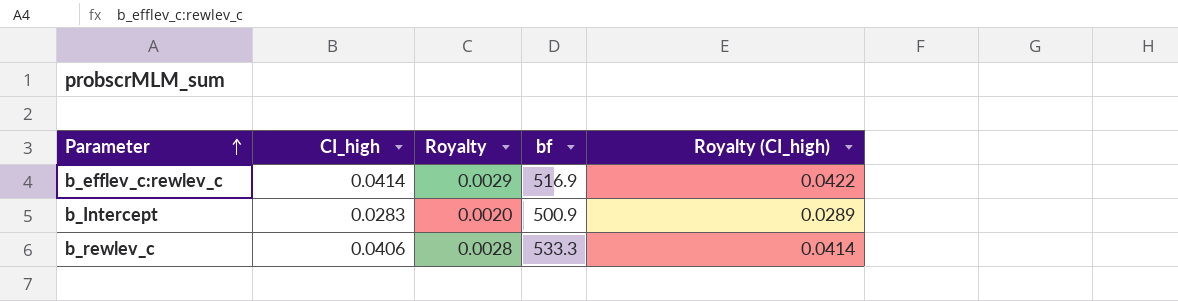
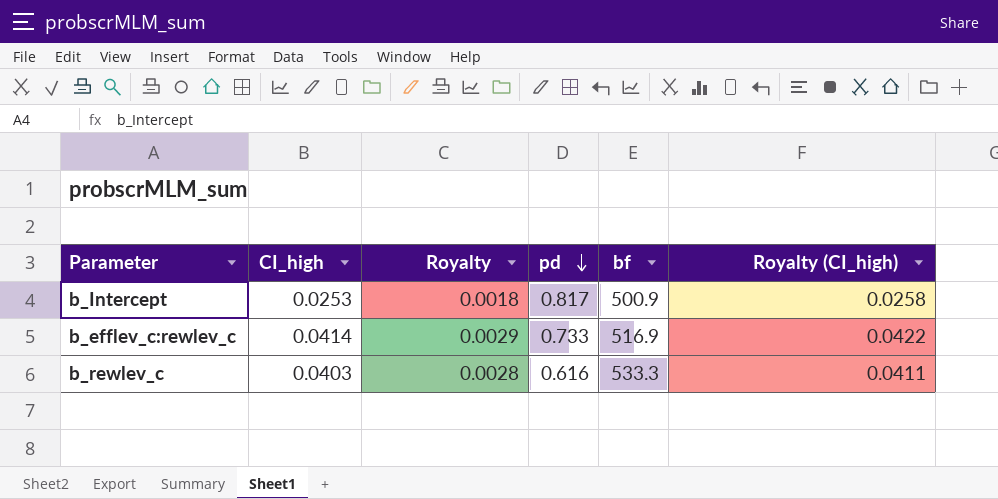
row order: Parameter ascending -> pd descending
column pd | position: none -> 4
b_Intercept | CI_high: 0.0283 -> 0.0253
b_Intercept | Royalty: 0.0020 -> 0.0018
b_Intercept | Royalty (CI_high): 0.0289 -> 0.0258
b_rewlev_c | CI_high: 0.0406 -> 0.0403
b_rewlev_c | Royalty (CI_high): 0.0414 -> 0.0411

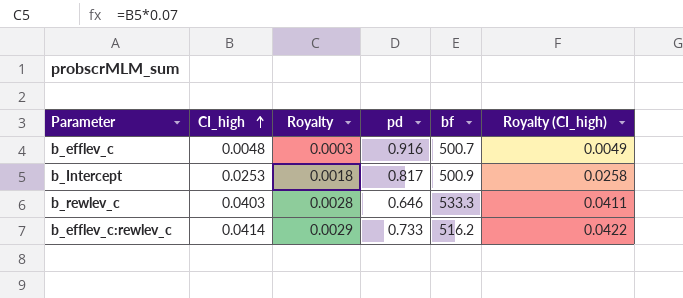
row order: pd descending -> CI_high ascending
row b_efflev_c: none -> 0.0048 | 0.0003 | 0.916 | 500.7 | 0.0049
b_rewlev_c | pd: 0.616 -> 0.646
b_efflev_c:rewlev_c | bf: 516.9 -> 516.2

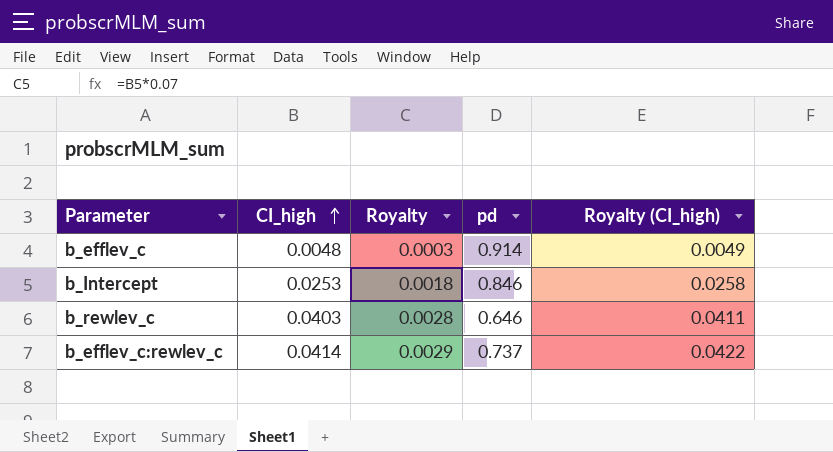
column bf | position: 5 -> none
b_efflev_c | pd: 0.916 -> 0.914
b_Intercept | pd: 0.817 -> 0.846
b_efflev_c:rewlev_c | pd: 0.733 -> 0.737

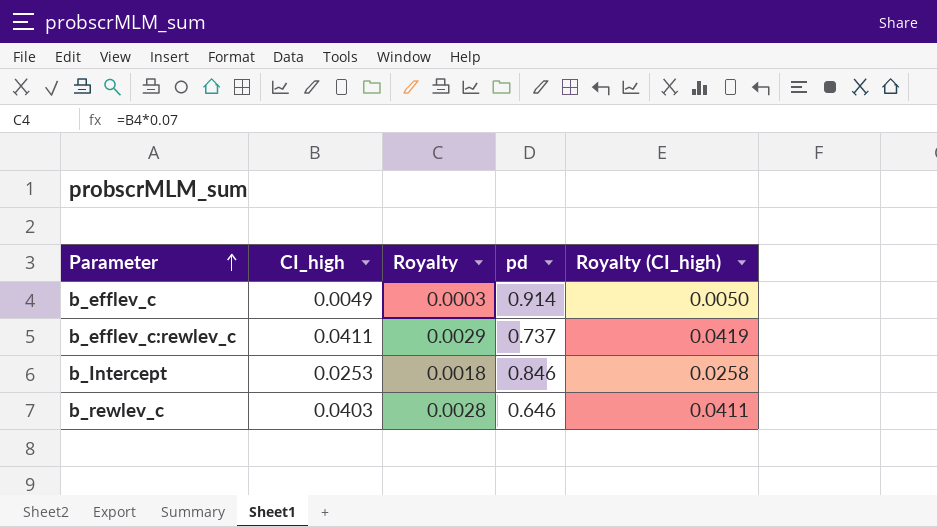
row order: CI_high ascending -> Parameter ascending
b_efflev_c | CI_high: 0.0048 -> 0.0049
b_efflev_c | Royalty (CI_high): 0.0049 -> 0.0050
b_efflev_c:rewlev_c | CI_high: 0.0414 -> 0.0411
b_efflev_c:rewlev_c | Royalty (CI_high): 0.0422 -> 0.0419

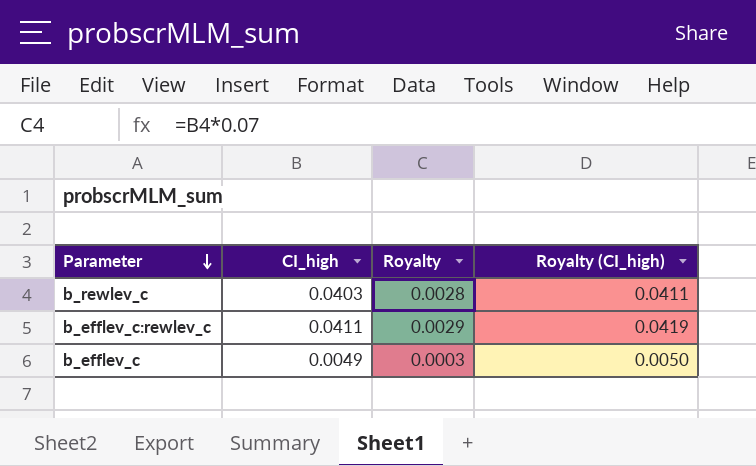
row order: Parameter ascending -> Parameter descending
column pd | position: 4 -> none
row b_Intercept: 0.0253 | 0.0018 | 0.846 | 0.0258 -> none

